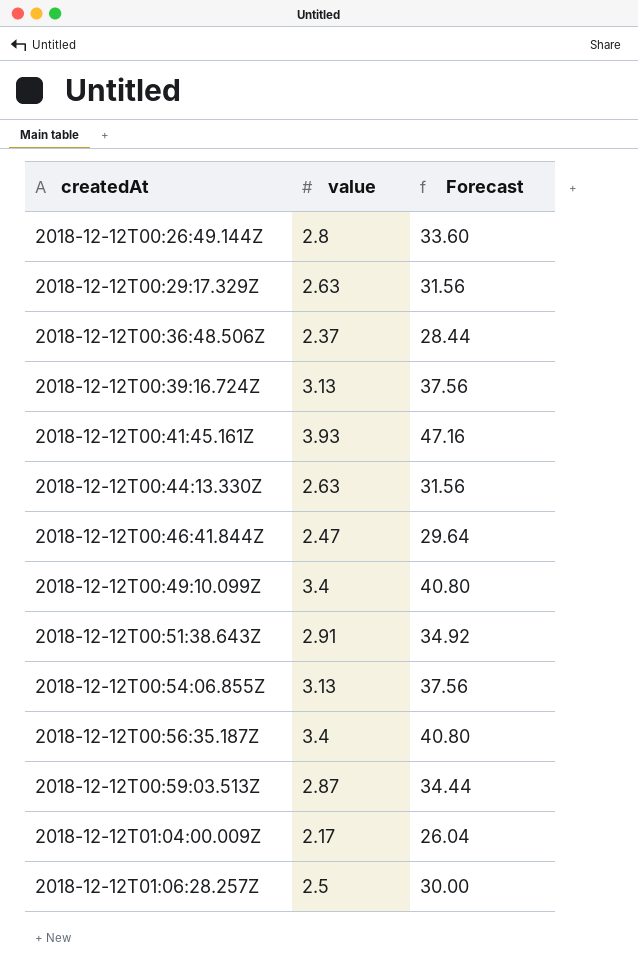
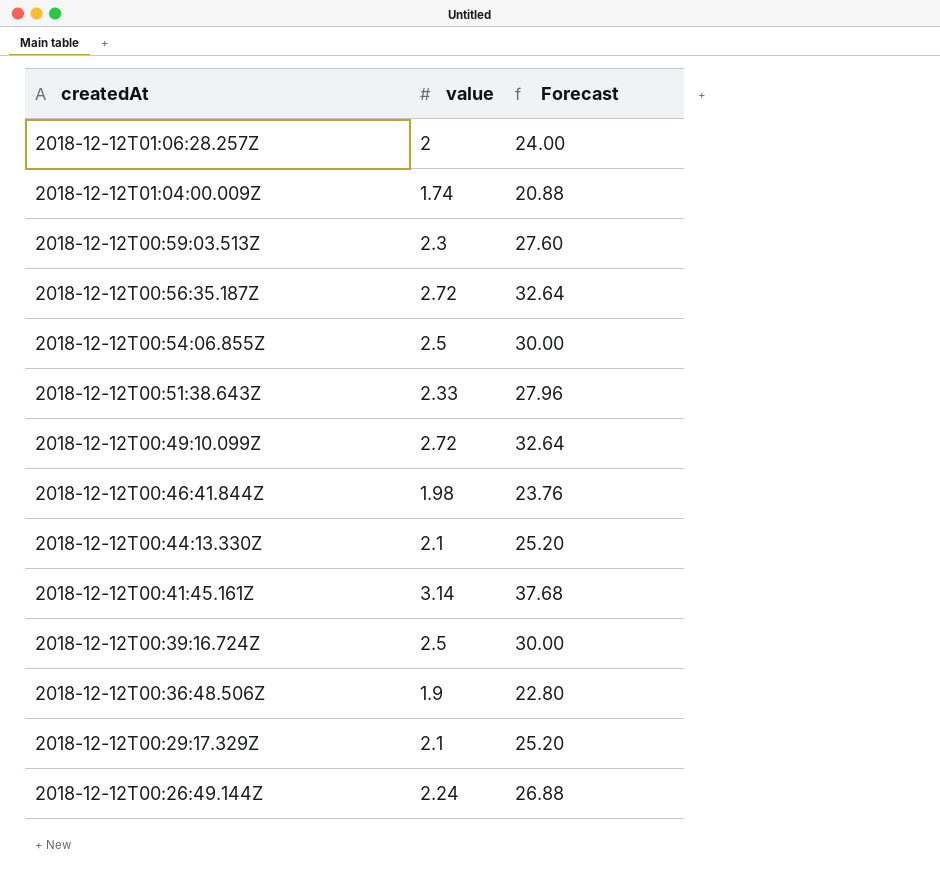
row order: createdAt ascending -> createdAt descending
2018-12-12T01:06:28.257Z | value: 2.5 -> 2
2018-12-12T01:06:28.257Z | Forecast: 30.00 -> 24.00
2018-12-12T01:04:00.009Z | value: 2.17 -> 1.74
2018-12-12T01:04:00.009Z | Forecast: 26.04 -> 20.88
2018-12-12T00:59:03.513Z | value: 2.87 -> 2.3
2018-12-12T00:59:03.513Z | Forecast: 34.44 -> 27.60
2018-12-12T00:56:35.187Z | value: 3.4 -> 2.72
2018-12-12T00:56:35.187Z | Forecast: 40.80 -> 32.64
2018-12-12T00:54:06.855Z | value: 3.13 -> 2.5
2018-12-12T00:54:06.855Z | Forecast: 37.56 -> 30.00
2018-12-12T00:51:38.643Z | value: 2.91 -> 2.33
2018-12-12T00:51:38.643Z | Forecast: 34.92 -> 27.96
2018-12-12T00:49:10.099Z | value: 3.4 -> 2.72
2018-12-12T00:49:10.099Z | Forecast: 40.80 -> 32.64
2018-12-12T00:46:41.844Z | value: 2.47 -> 1.98
2018-12-12T00:46:41.844Z | Forecast: 29.64 -> 23.76
2018-12-12T00:44:13.330Z | value: 2.63 -> 2.1
2018-12-12T00:44:13.330Z | Forecast: 31.56 -> 25.20
2018-12-12T00:41:45.161Z | value: 3.93 -> 3.14
2018-12-12T00:41:45.161Z | Forecast: 47.16 -> 37.68
2018-12-12T00:39:16.724Z | value: 3.13 -> 2.5
2018-12-12T00:39:16.724Z | Forecast: 37.56 -> 30.00
2018-12-12T00:36:48.506Z | value: 2.37 -> 1.9
2018-12-12T00:36:48.506Z | Forecast: 28.44 -> 22.80
2018-12-12T00:29:17.329Z | value: 2.63 -> 2.1
2018-12-12T00:29:17.329Z | Forecast: 31.56 -> 25.20
2018-12-12T00:26:49.144Z | value: 2.8 -> 2.24
2018-12-12T00:26:49.144Z | Forecast: 33.60 -> 26.88

